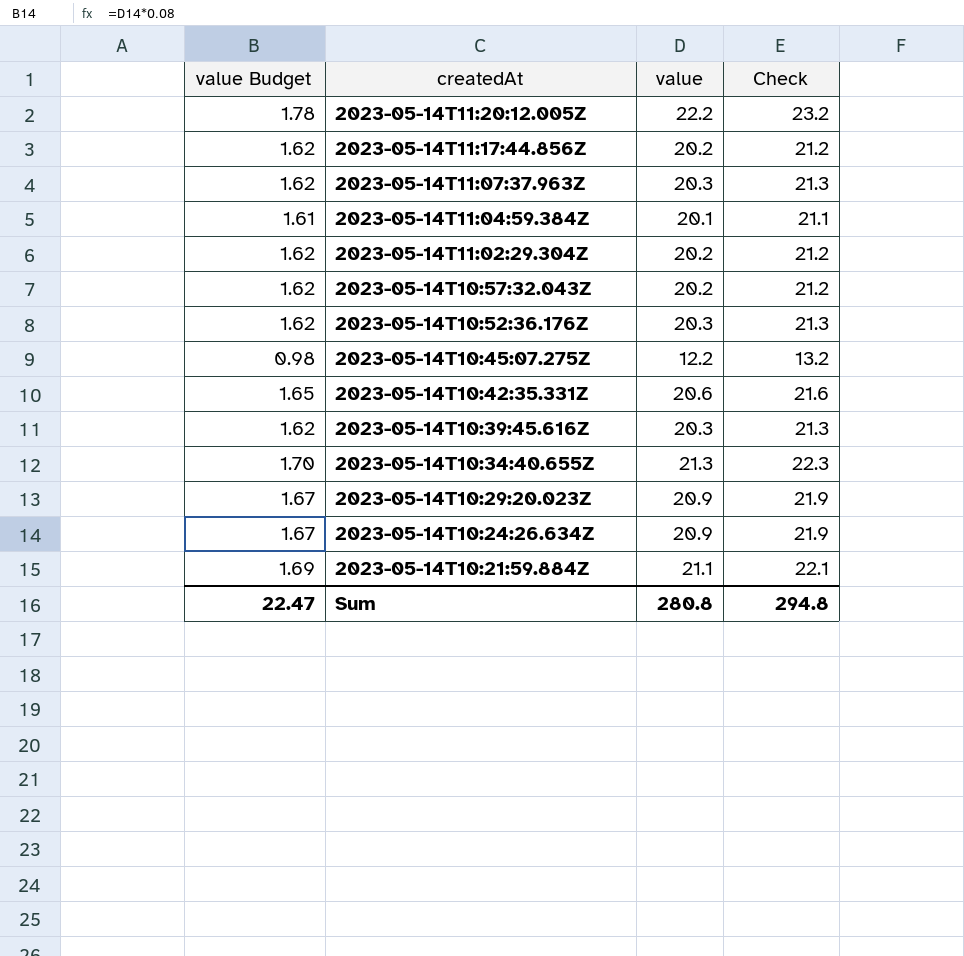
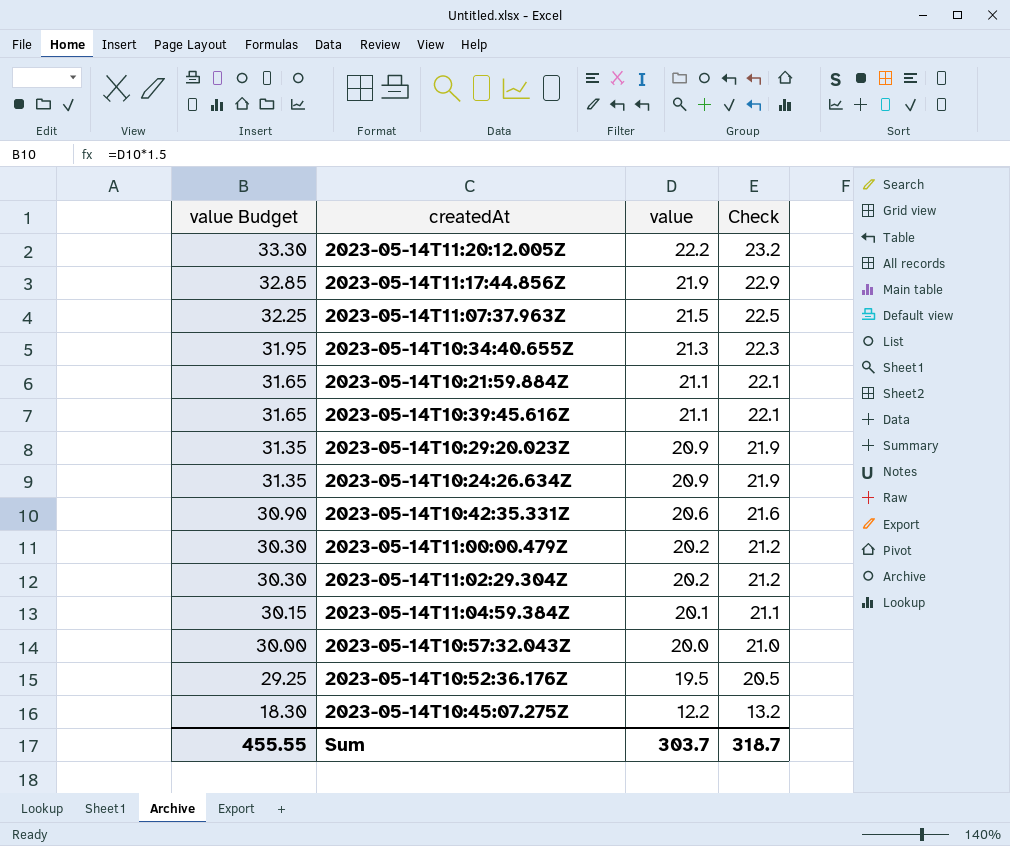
row order: createdAt descending -> value Budget descending
column value Budget | formula: [value] * 0.08 -> [value] * 1.5
2023-05-14T11:17:44.856Z | value: 20.2 -> 21.9
2023-05-14T11:17:44.856Z | Check: 21.2 -> 22.9
2023-05-14T11:07:37.963Z | value: 20.3 -> 21.5
2023-05-14T11:07:37.963Z | Check: 21.3 -> 22.5
2023-05-14T10:39:45.616Z | value: 20.3 -> 21.1
2023-05-14T10:39:45.616Z | Check: 21.3 -> 22.1
row 2023-05-14T11:00:00.479Z: none -> 30.30 | 20.2 | 21.2
2023-05-14T10:57:32.043Z | value: 20.2 -> 20.0
2023-05-14T10:57:32.043Z | Check: 21.2 -> 21.0
2023-05-14T10:52:36.176Z | value: 20.3 -> 19.5
2023-05-14T10:52:36.176Z | Check: 21.3 -> 20.5
Sum | value Budget: 22.47 -> 455.55
Sum | value: 280.8 -> 303.7
Sum | Check: 294.8 -> 318.7

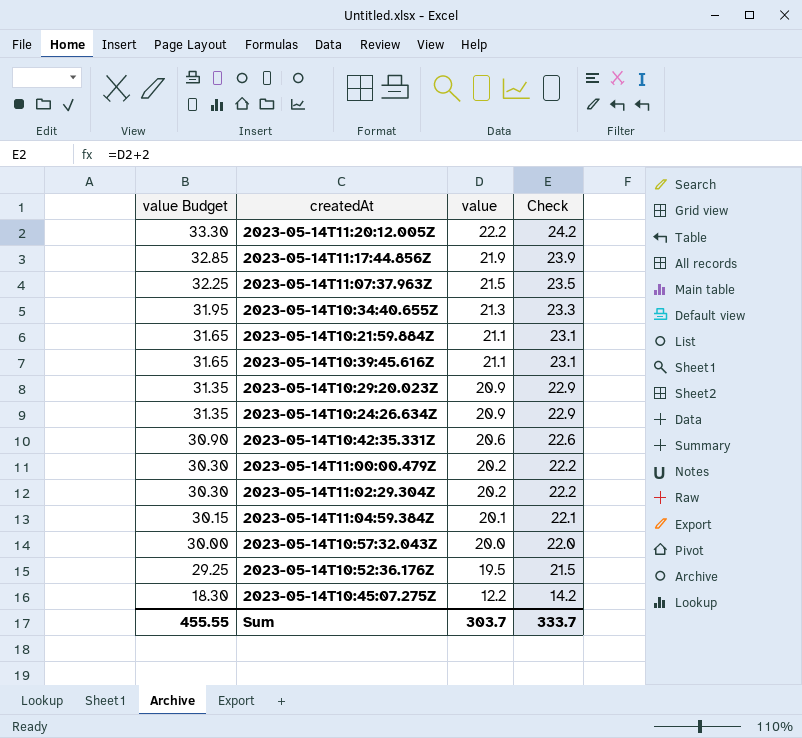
column Check | formula: [value] + 1 -> [value] + 2
Sum | Check: 318.7 -> 333.7

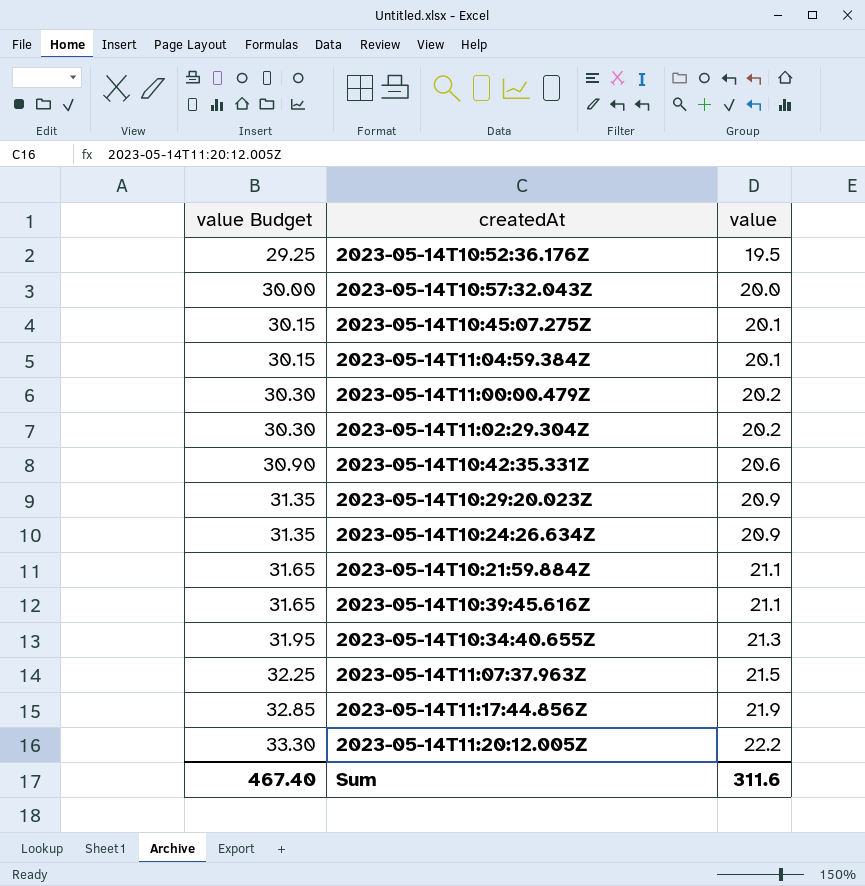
row order: value Budget descending -> value Budget ascending
column Check | formula: [value] + 2 -> none
2023-05-14T10:45:07.275Z | value Budget: 18.30 -> 30.15
2023-05-14T10:45:07.275Z | value: 12.2 -> 20.1
Sum | value Budget: 455.55 -> 467.40
Sum | value: 303.7 -> 311.6

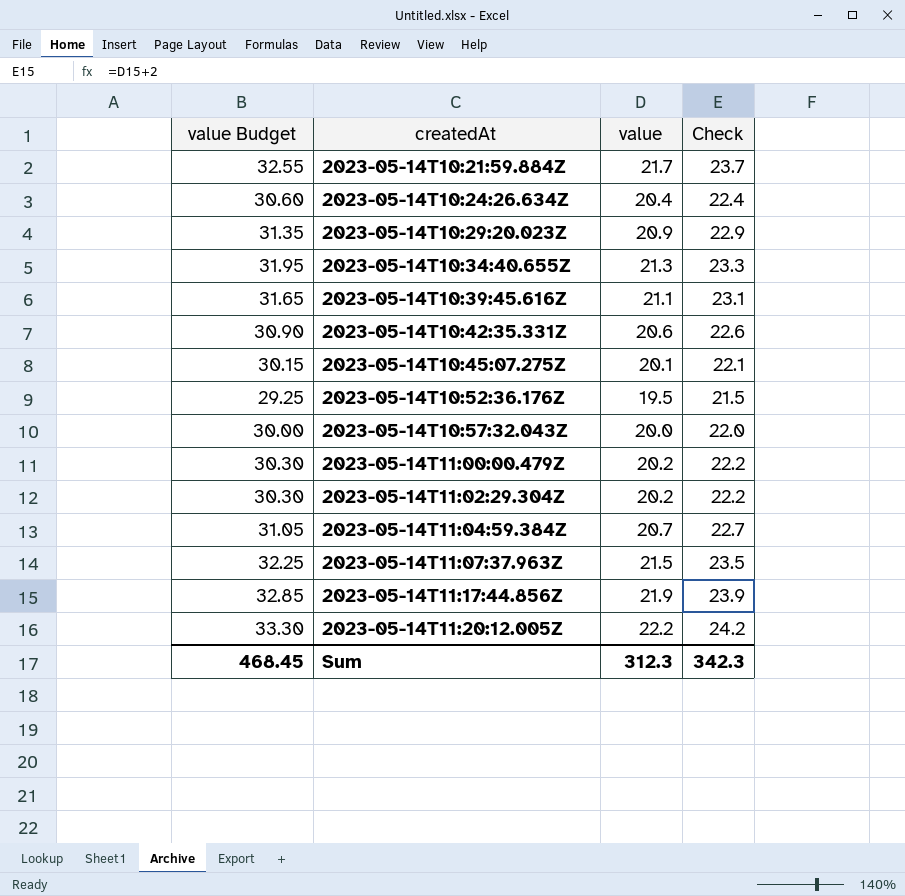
row order: value Budget ascending -> createdAt ascending
column Check | formula: none -> [value] + 2
2023-05-14T10:21:59.884Z | value Budget: 31.65 -> 32.55
2023-05-14T10:21:59.884Z | value: 21.1 -> 21.7
2023-05-14T10:24:26.634Z | value Budget: 31.35 -> 30.60
2023-05-14T10:24:26.634Z | value: 20.9 -> 20.4
2023-05-14T11:04:59.384Z | value Budget: 30.15 -> 31.05
2023-05-14T11:04:59.384Z | value: 20.1 -> 20.7
Sum | value Budget: 467.40 -> 468.45
Sum | value: 311.6 -> 312.3

